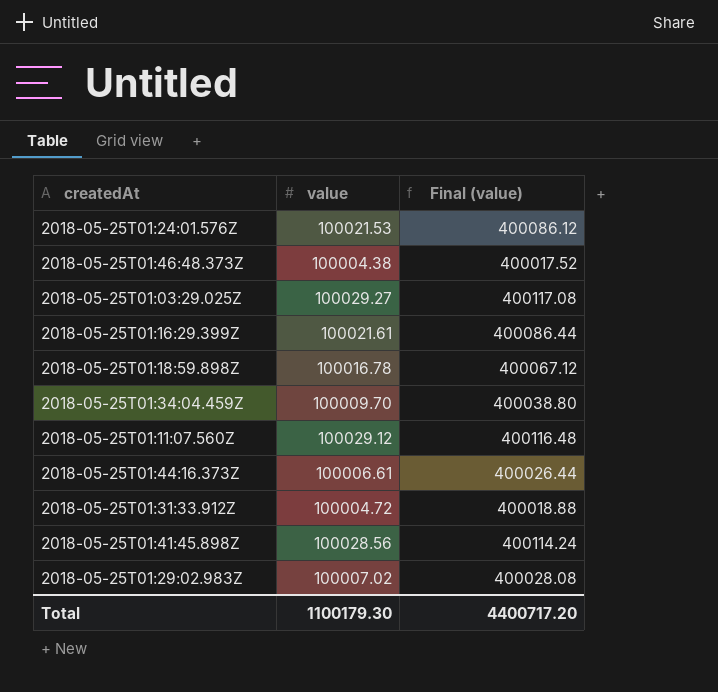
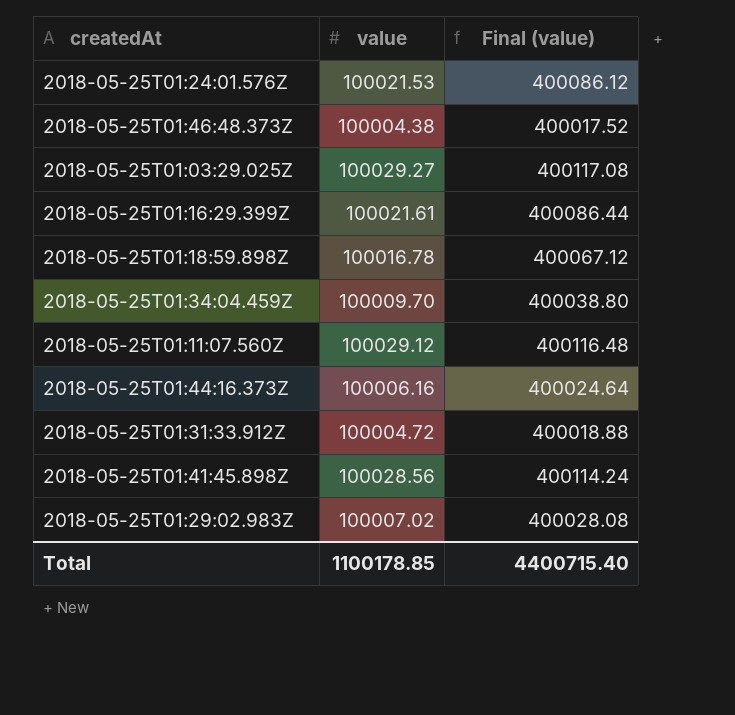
2018-05-25T01:44:16.373Z | value: 100006.61 -> 100006.16
2018-05-25T01:44:16.373Z | Final (value): 400026.44 -> 400024.64
Total | value: 1100179.30 -> 1100178.85
Total | Final (value): 4400717.20 -> 4400715.40

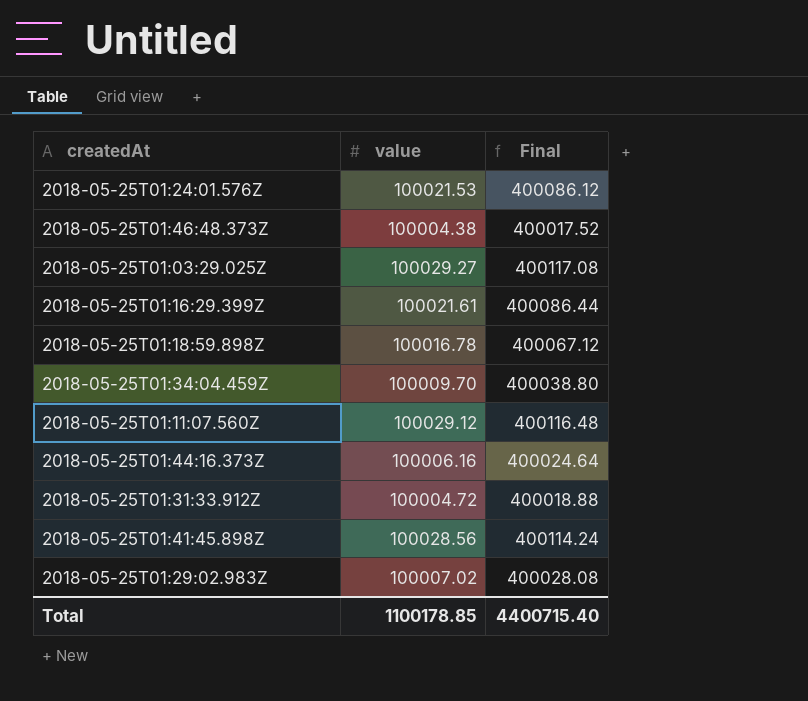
column name: Final (value) -> Final

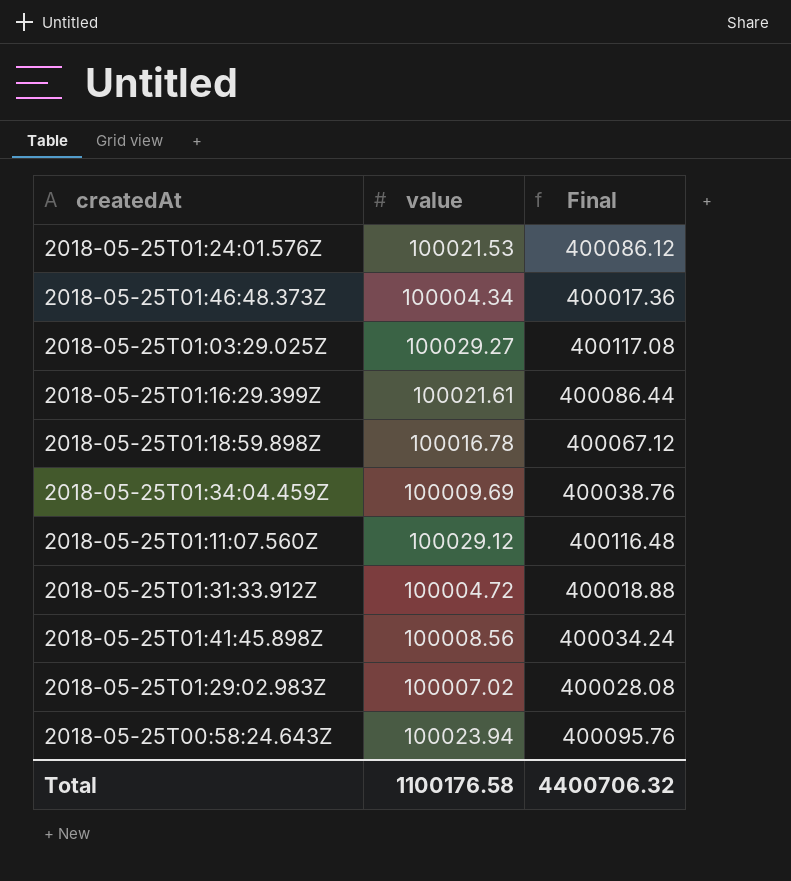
row 2018-05-25T01:44:16.373Z: 100006.16 | 400024.64 -> none
2018-05-25T01:46:48.373Z | value: 100004.38 -> 100004.34
2018-05-25T01:46:48.373Z | Final: 400017.52 -> 400017.36
2018-05-25T01:34:04.459Z | value: 100009.70 -> 100009.69
2018-05-25T01:34:04.459Z | Final: 400038.80 -> 400038.76
2018-05-25T01:41:45.898Z | value: 100028.56 -> 100008.56
2018-05-25T01:41:45.898Z | Final: 400114.24 -> 400034.24
row 2018-05-25T00:58:24.643Z: none -> 100023.94 | 400095.76
Total | value: 1100178.85 -> 1100176.58
Total | Final: 4400715.40 -> 4400706.32

